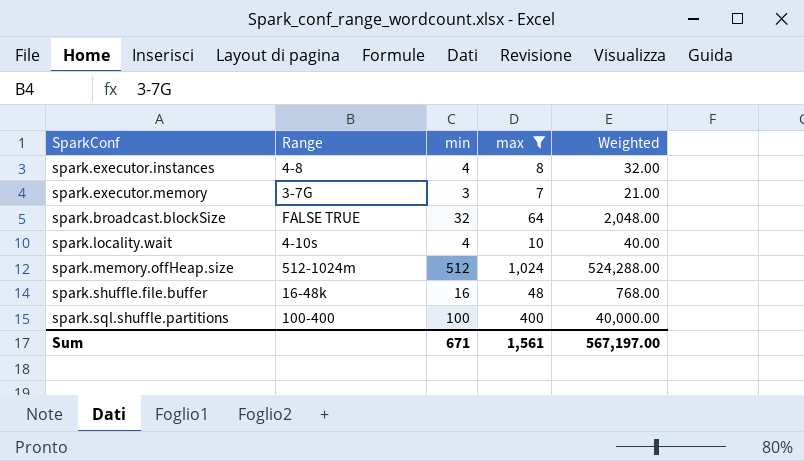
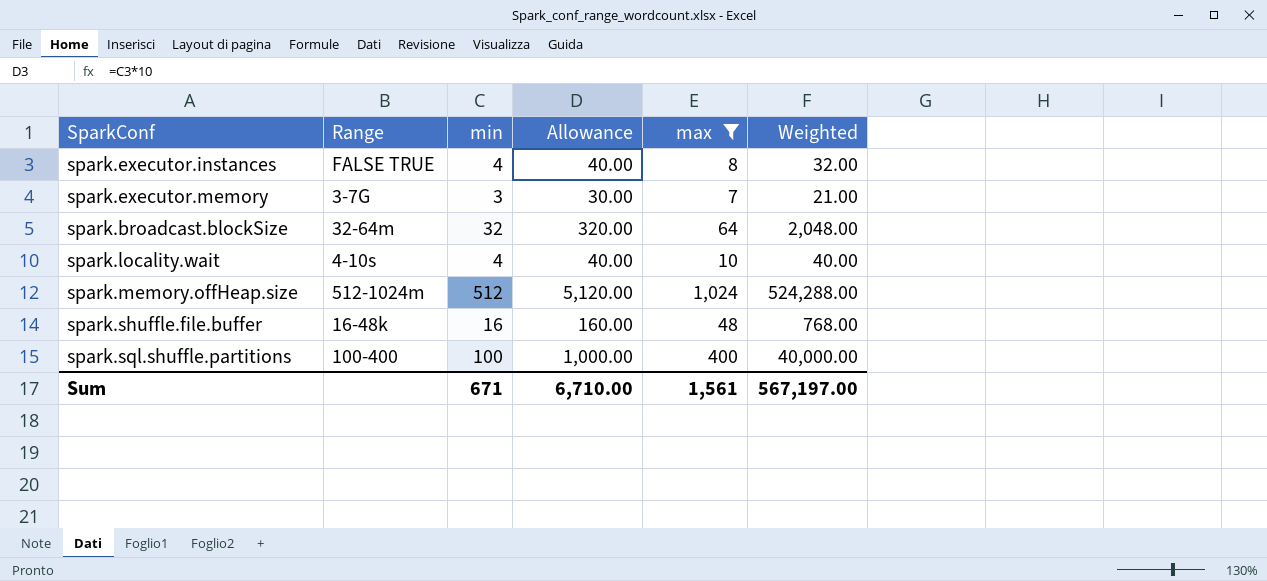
column Allowance | formula: none -> [min] * 10
spark.executor.instances | Range: 4-8 -> FALSE TRUE
spark.broadcast.blockSize | Range: FALSE TRUE -> 32-64m

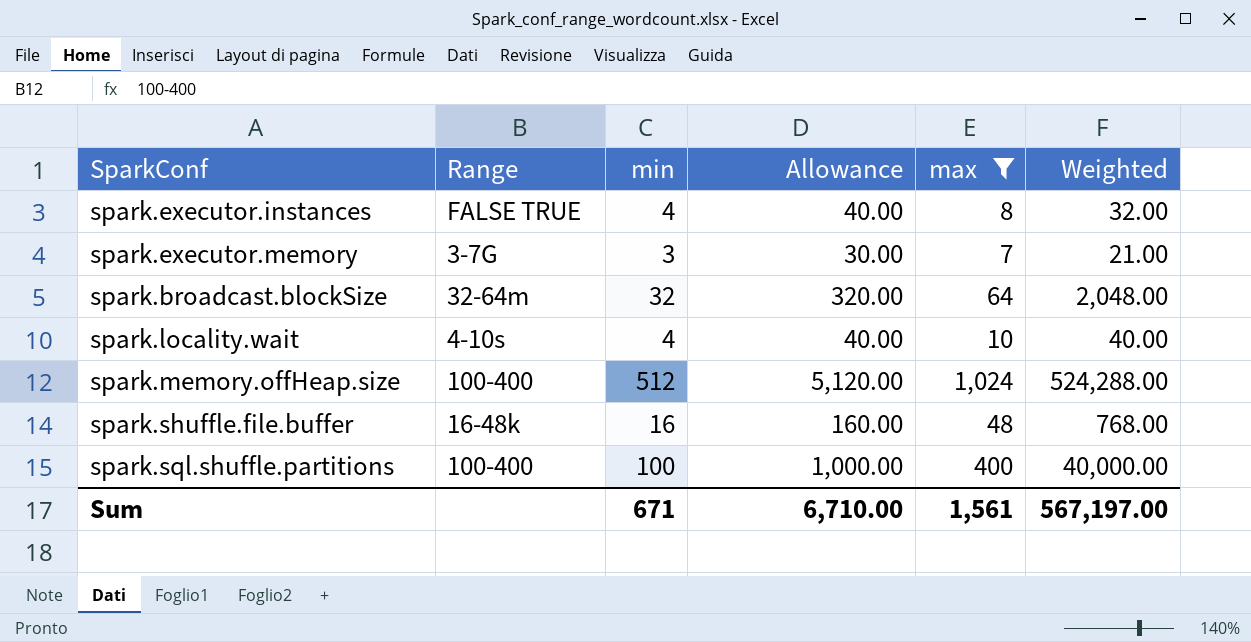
spark.memory.offHeap.size | Range: 512-1024m -> 100-400

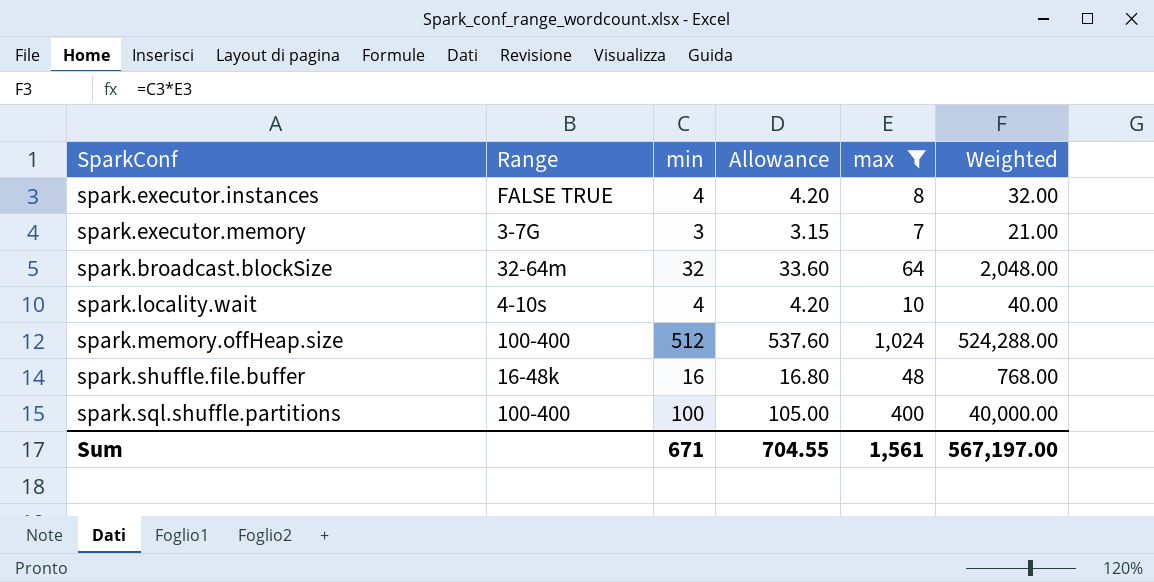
column Allowance | formula: [min] * 10 -> [min] * 1.05
Sum | Allowance: 6,710.00 -> 704.55

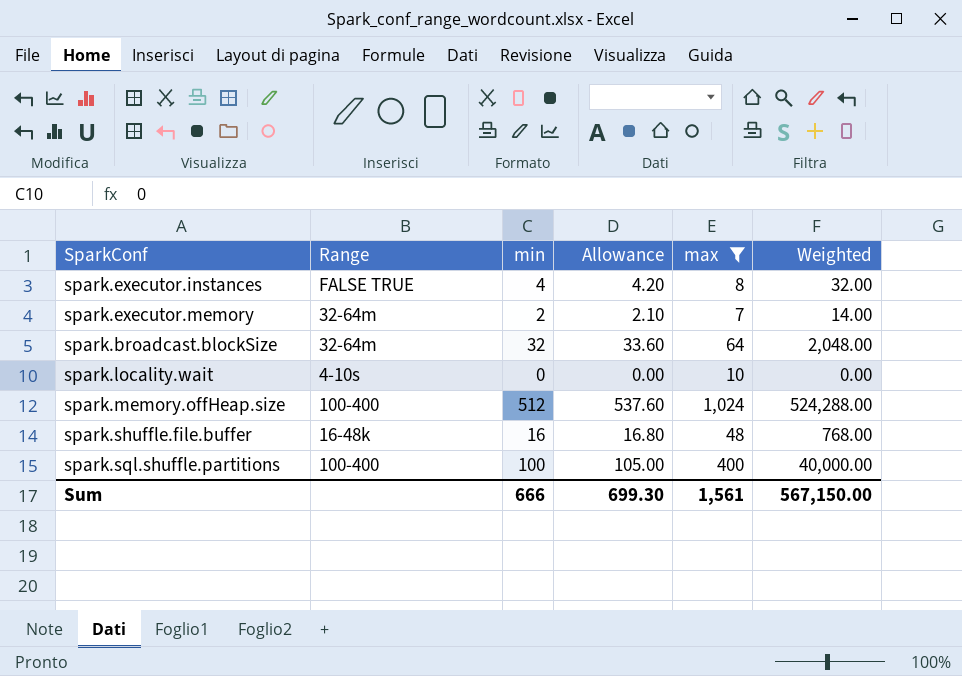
spark.executor.memory | Range: 3-7G -> 32-64m
spark.executor.memory | min: 3 -> 2
spark.executor.memory | Allowance: 3.15 -> 2.10
spark.executor.memory | Weighted: 21.00 -> 14.00
spark.locality.wait | min: 4 -> 0
spark.locality.wait | Allowance: 4.20 -> 0.00
spark.locality.wait | Weighted: 40.00 -> 0.00
Sum | min: 671 -> 666
Sum | Allowance: 704.55 -> 699.30
Sum | Weighted: 567,197.00 -> 567,150.00

